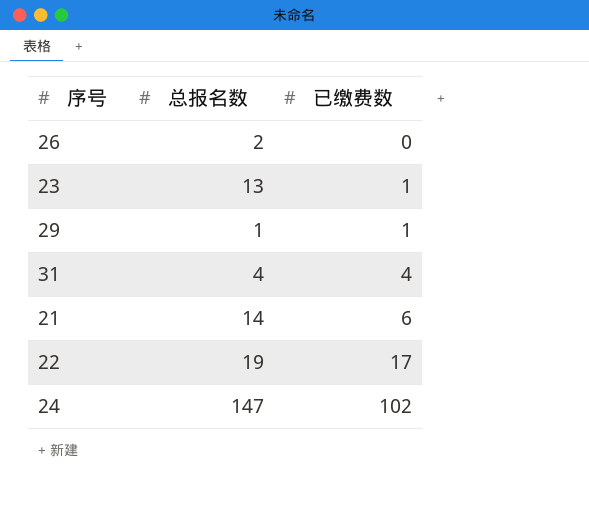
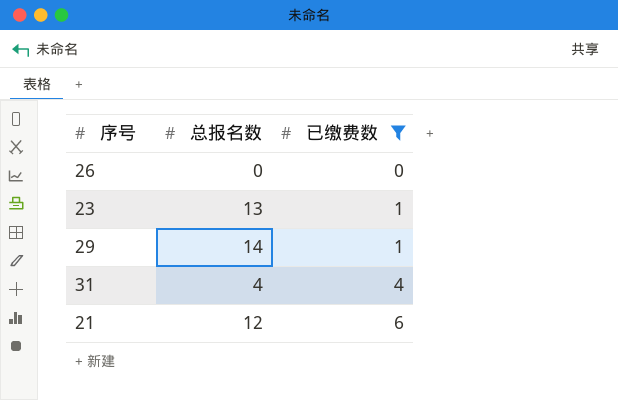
filter: none -> 已缴费数 <= 6
26 | 总报名数: 2 -> 0
29 | 总报名数: 1 -> 14
21 | 总报名数: 14 -> 12

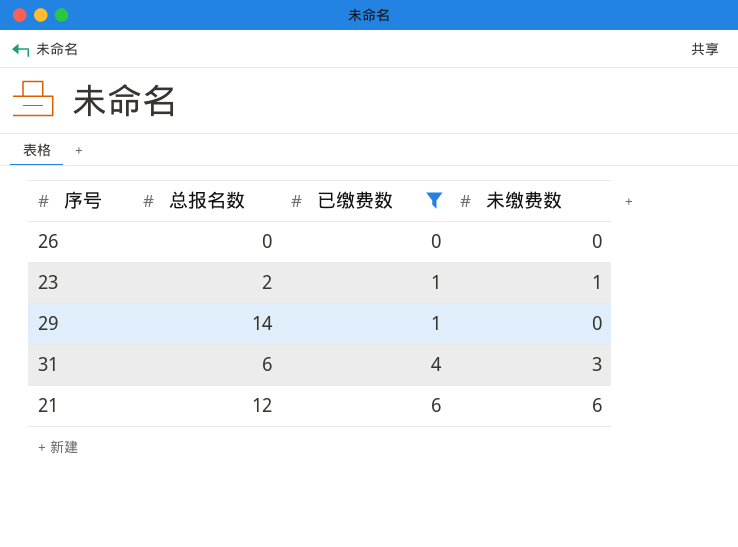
column 未缴费数 | position: none -> 4
23 | 总报名数: 13 -> 2
31 | 总报名数: 4 -> 6

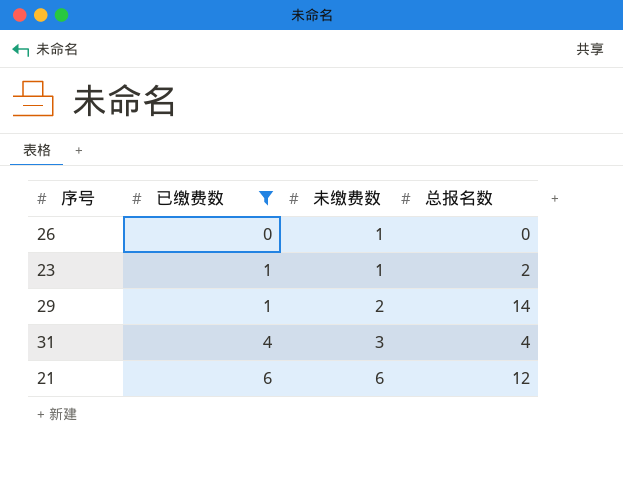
column 总报名数 | position: 2 -> 4
26 | 未缴费数: 0 -> 1
29 | 未缴费数: 0 -> 2
31 | 总报名数: 6 -> 4

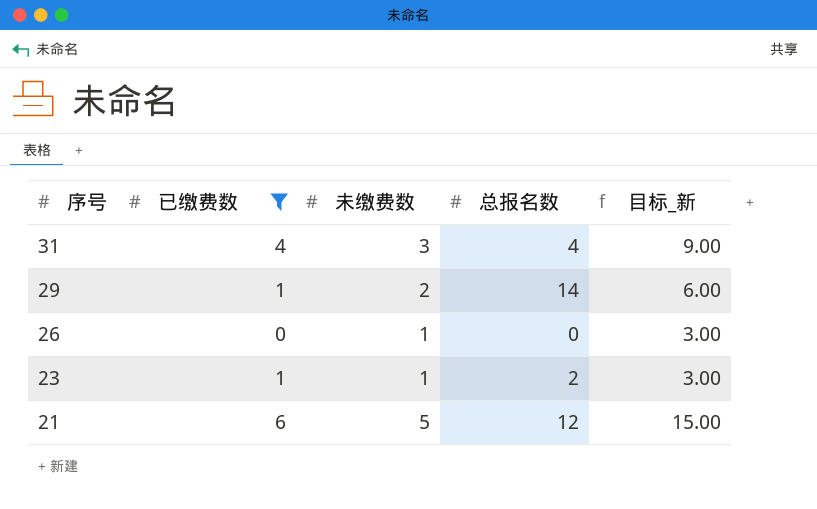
row order: 已缴费数 ascending -> 序号 descending
column 目标_新 | formula: none -> [未缴费数] * 3
21 | 未缴费数: 6 -> 5

